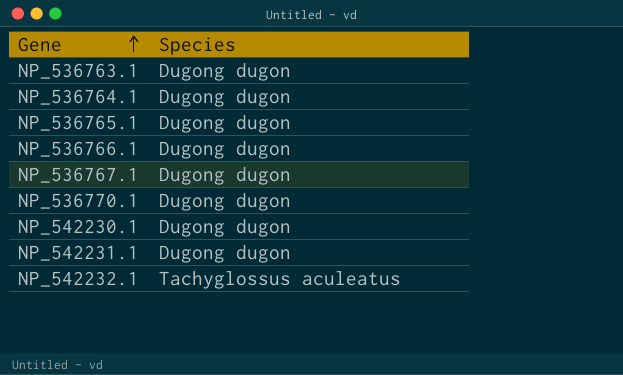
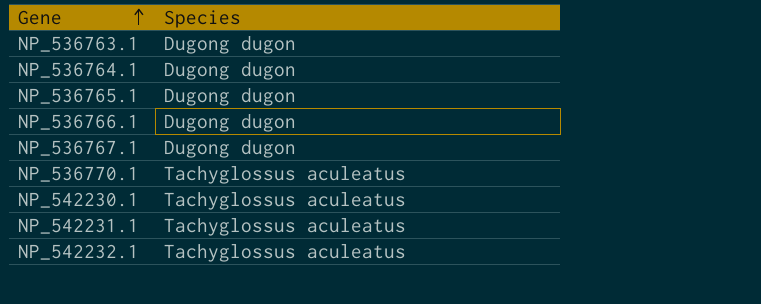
NP_536770.1 | Species: Dugong dugon -> Tachyglossus aculeatus
NP_542230.1 | Species: Dugong dugon -> Tachyglossus aculeatus
NP_542231.1 | Species: Dugong dugon -> Tachyglossus aculeatus

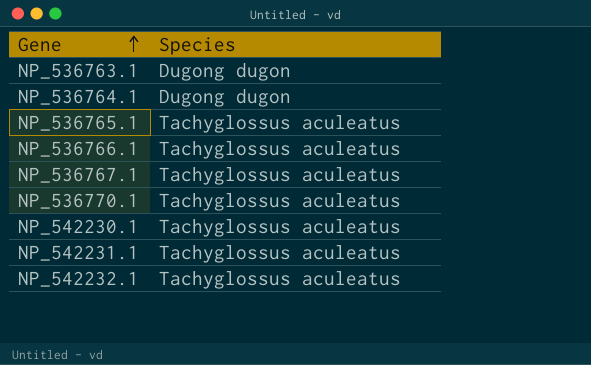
NP_536765.1 | Species: Dugong dugon -> Tachyglossus aculeatus
NP_536766.1 | Species: Dugong dugon -> Tachyglossus aculeatus
NP_536767.1 | Species: Dugong dugon -> Tachyglossus aculeatus

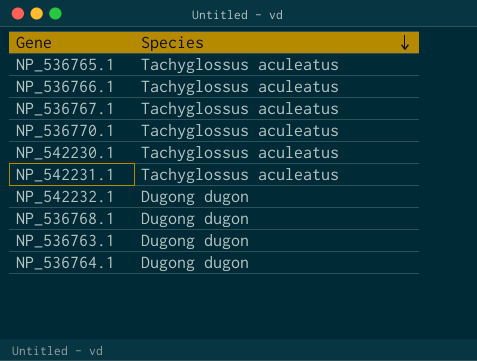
row order: Gene ascending -> Species descending
NP_542232.1 | Species: Tachyglossus aculeatus -> Dugong dugon
row NP_536768.1: none -> Dugong dugon

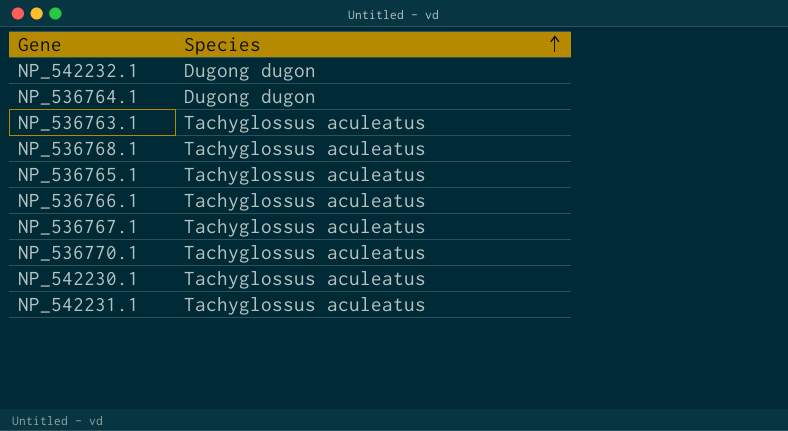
row order: Species descending -> Species ascending
NP_536763.1 | Species: Dugong dugon -> Tachyglossus aculeatus
NP_536768.1 | Species: Dugong dugon -> Tachyglossus aculeatus

